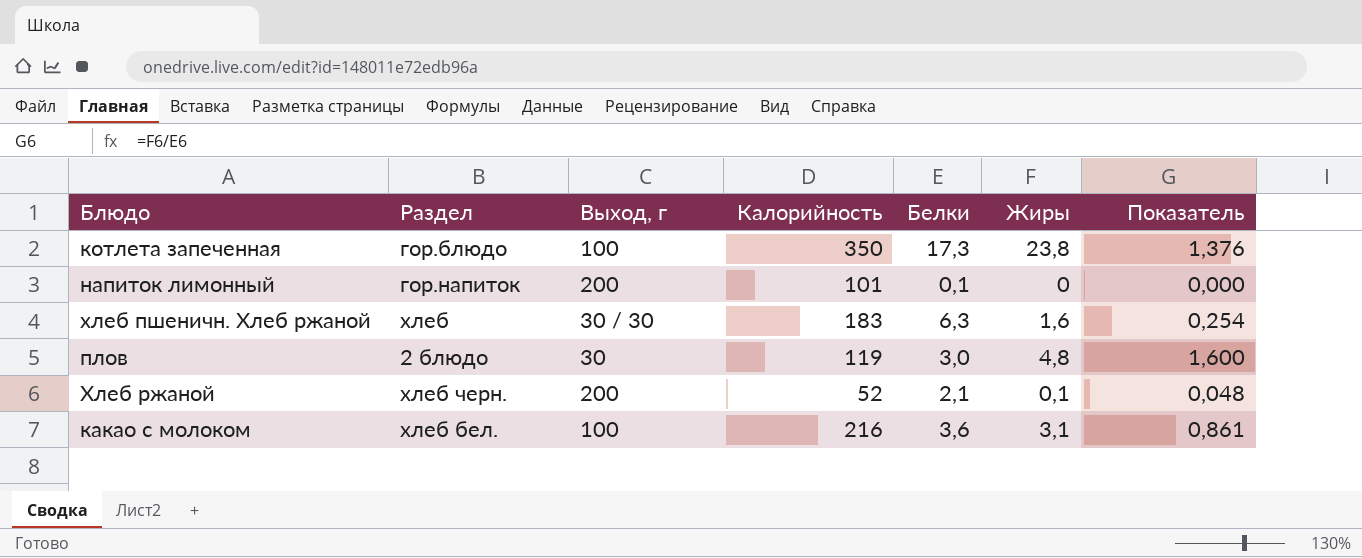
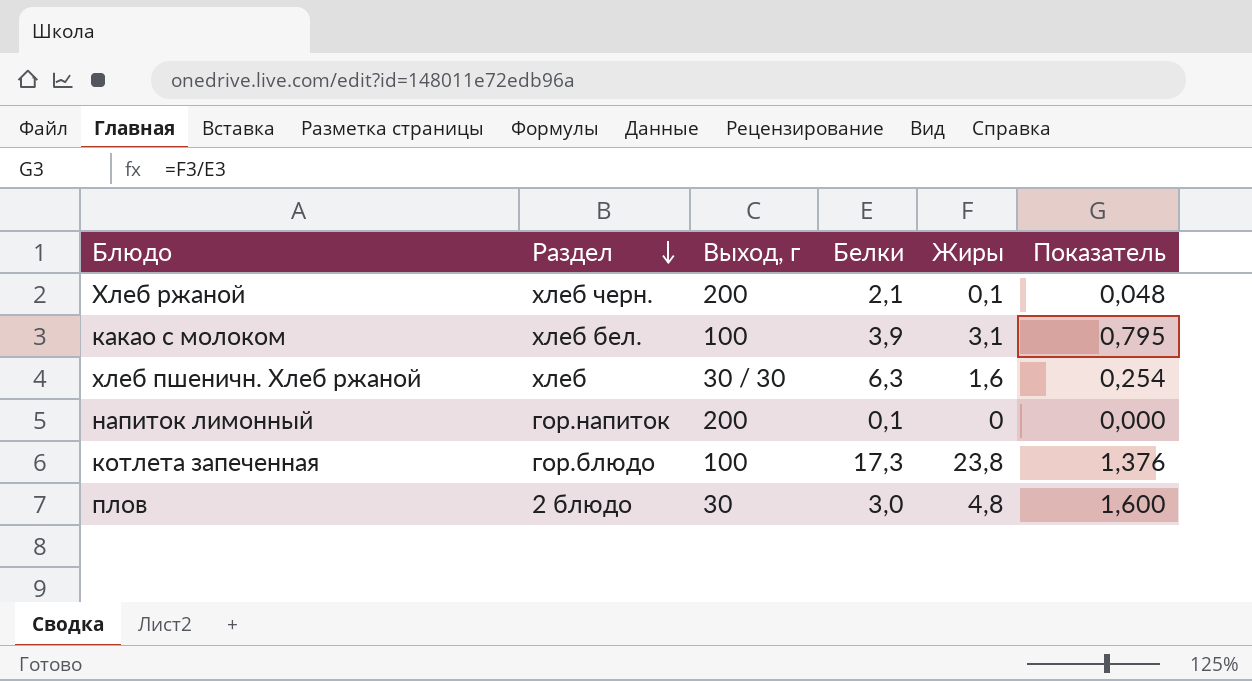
row order: none -> Раздел descending
column Калорийность | position: 4 -> none
какао с молоком | Белки: 3,6 -> 3,9
какао с молоком | Показатель: 0,861 -> 0,795

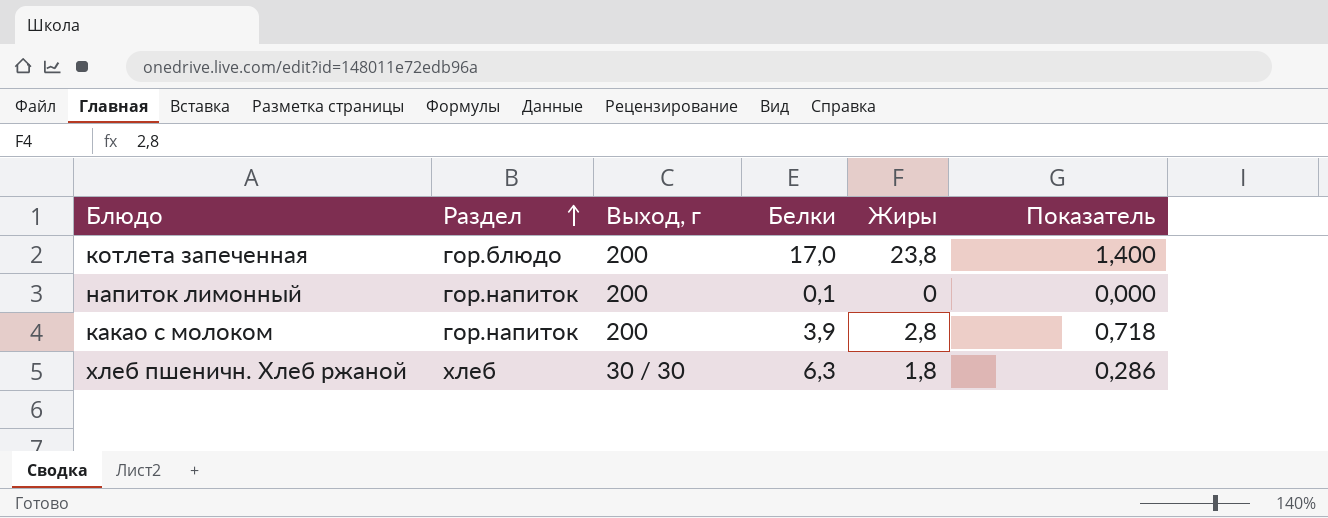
row order: Раздел descending -> Раздел ascending
row Хлеб ржаной: хлеб черн. | 200 | 2,1 | 0,1 | 0,048 -> none
row плов: 2 блюдо | 30 | 3,0 | 4,8 | 1,600 -> none
котлета запеченная | Выход, г: 100 -> 200
котлета запеченная | Белки: 17,3 -> 17,0
котлета запеченная | Показатель: 1,376 -> 1,400
какао с молоком | Раздел: хлеб бел. -> гор.напиток
какао с молоком | Выход, г: 100 -> 200
какао с молоком | Жиры: 3,1 -> 2,8
какао с молоком | Показатель: 0,795 -> 0,718
хлеб пшеничн. Хлеб ржаной | Жиры: 1,6 -> 1,8
хлеб пшеничн. Хлеб ржаной | Показатель: 0,254 -> 0,286

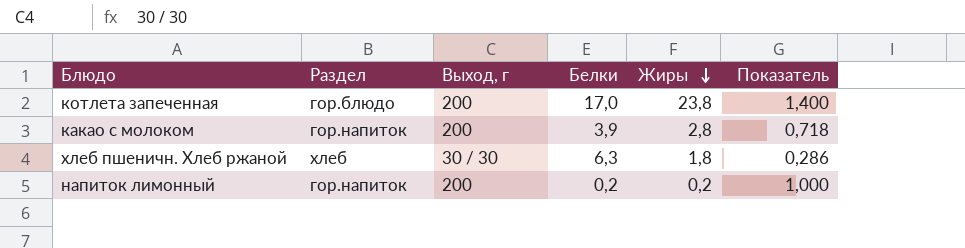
row order: Раздел ascending -> Жиры descending
напиток лимонный | Белки: 0,1 -> 0,2
напиток лимонный | Жиры: 0 -> 0,2
напиток лимонный | Показатель: 0,000 -> 1,000

